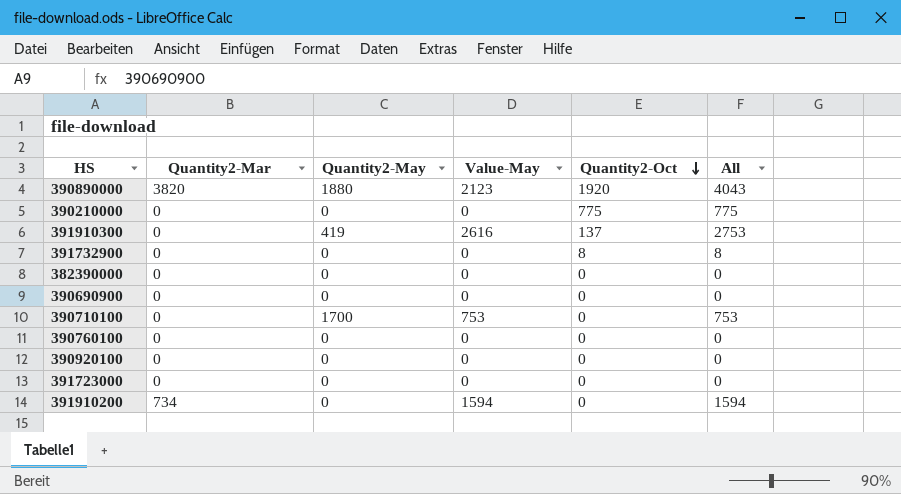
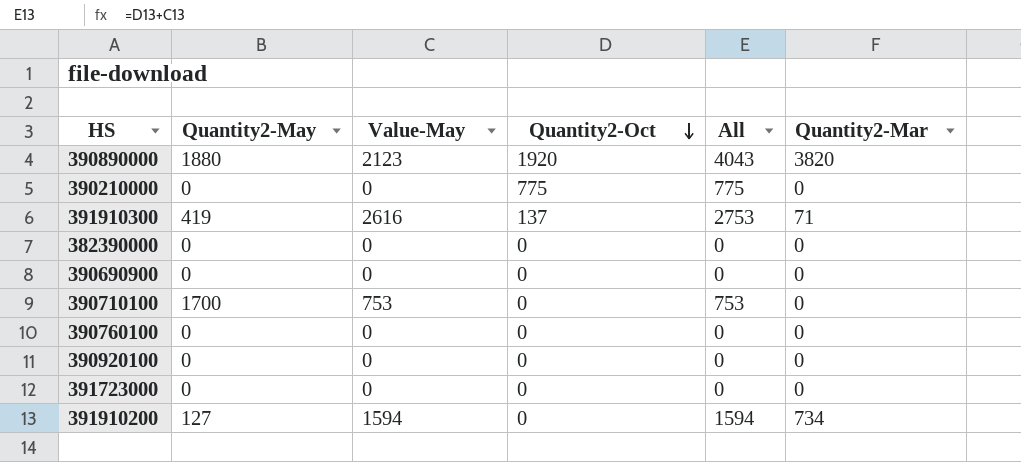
column Quantity2-Mar | position: 2 -> 6
row 391732900: 0 | 0 | 0 | 8 | 8 -> none
391910300 | Quantity2-Mar: 0 -> 71
391910200 | Quantity2-May: 0 -> 127

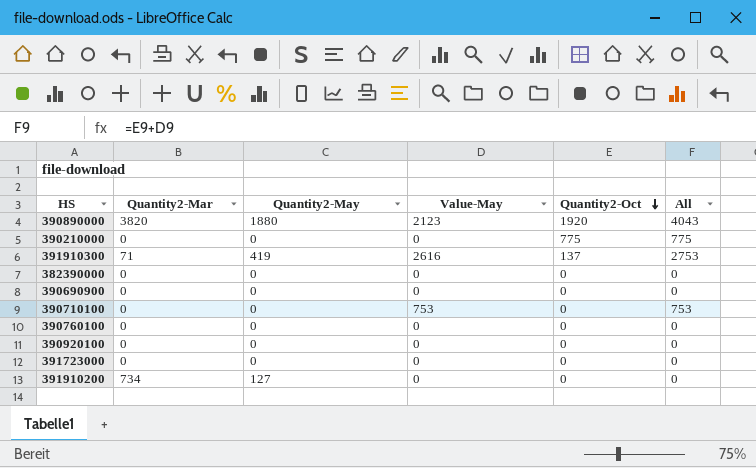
column Quantity2-Mar | position: 6 -> 2
390710100 | Quantity2-May: 1700 -> 0
391910200 | Value-May: 1594 -> 0
391910200 | All: 1594 -> 0

